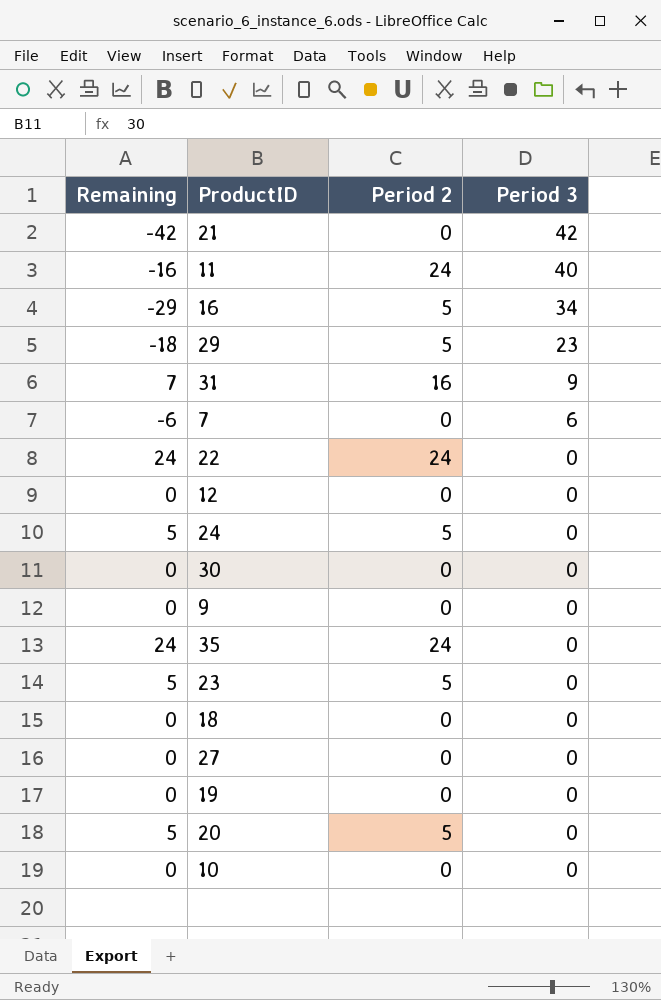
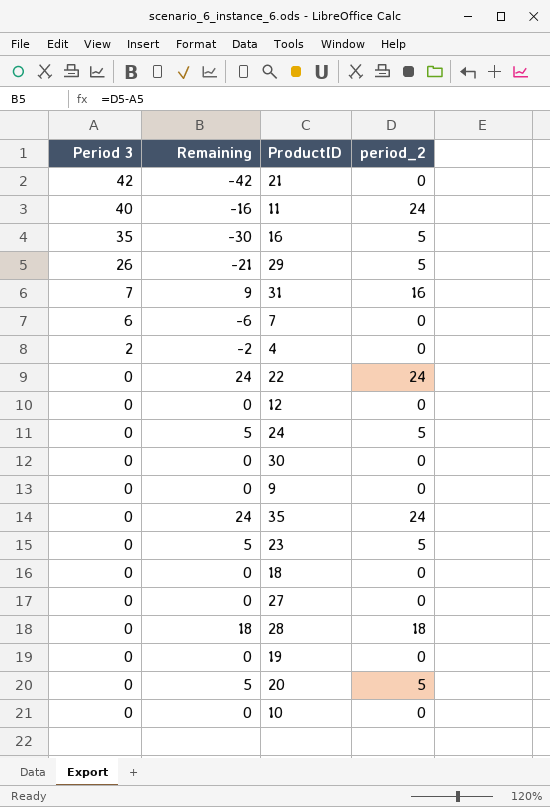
column Period 3 | position: 4 -> 1
column name: Period 2 -> period_2
16 | Period 3: 34 -> 35
16 | Remaining: -29 -> -30
29 | Period 3: 23 -> 26
29 | Remaining: -18 -> -21
31 | Period 3: 9 -> 7
31 | Remaining: 7 -> 9
row 4: none -> 2 | -2 | 0
row 28: none -> 0 | 18 | 18

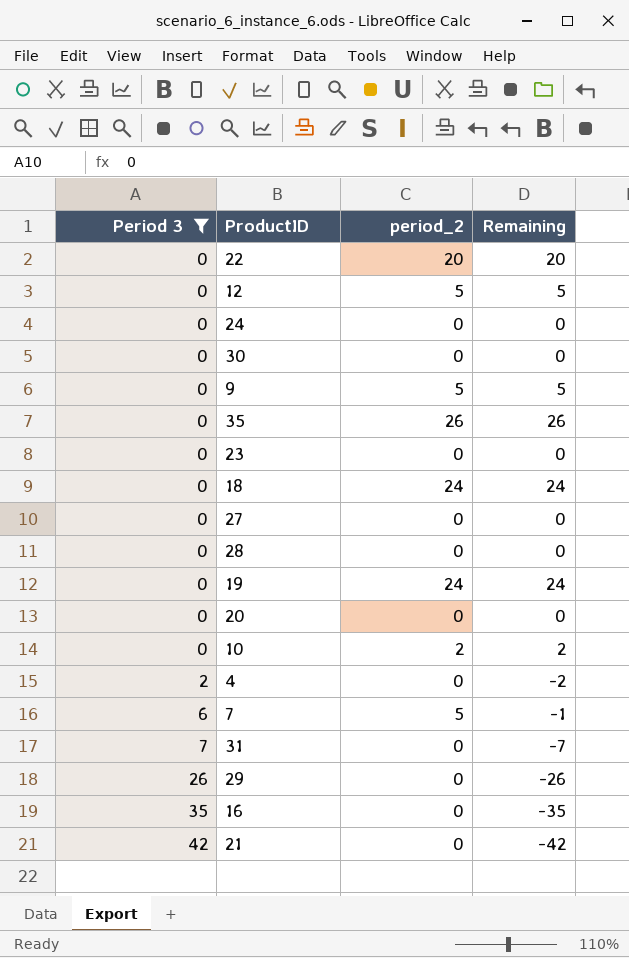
filter: none -> Period 3 != 40
row order: Period 3 descending -> Period 3 ascending
column Remaining | position: 2 -> 4
22 | period_2: 24 -> 20
22 | Remaining: 24 -> 20
12 | period_2: 0 -> 5
12 | Remaining: 0 -> 5
24 | period_2: 5 -> 0
24 | Remaining: 5 -> 0
9 | period_2: 0 -> 5
9 | Remaining: 0 -> 5
35 | period_2: 24 -> 26
35 | Remaining: 24 -> 26
23 | period_2: 5 -> 0
23 | Remaining: 5 -> 0
18 | period_2: 0 -> 24
18 | Remaining: 0 -> 24
28 | period_2: 18 -> 0
28 | Remaining: 18 -> 0
19 | period_2: 0 -> 24
19 | Remaining: 0 -> 24
20 | period_2: 5 -> 0
20 | Remaining: 5 -> 0
10 | period_2: 0 -> 2
10 | Remaining: 0 -> 2
7 | period_2: 0 -> 5
7 | Remaining: -6 -> -1
31 | period_2: 16 -> 0
31 | Remaining: 9 -> -7
29 | period_2: 5 -> 0
29 | Remaining: -21 -> -26
16 | period_2: 5 -> 0
16 | Remaining: -30 -> -35

